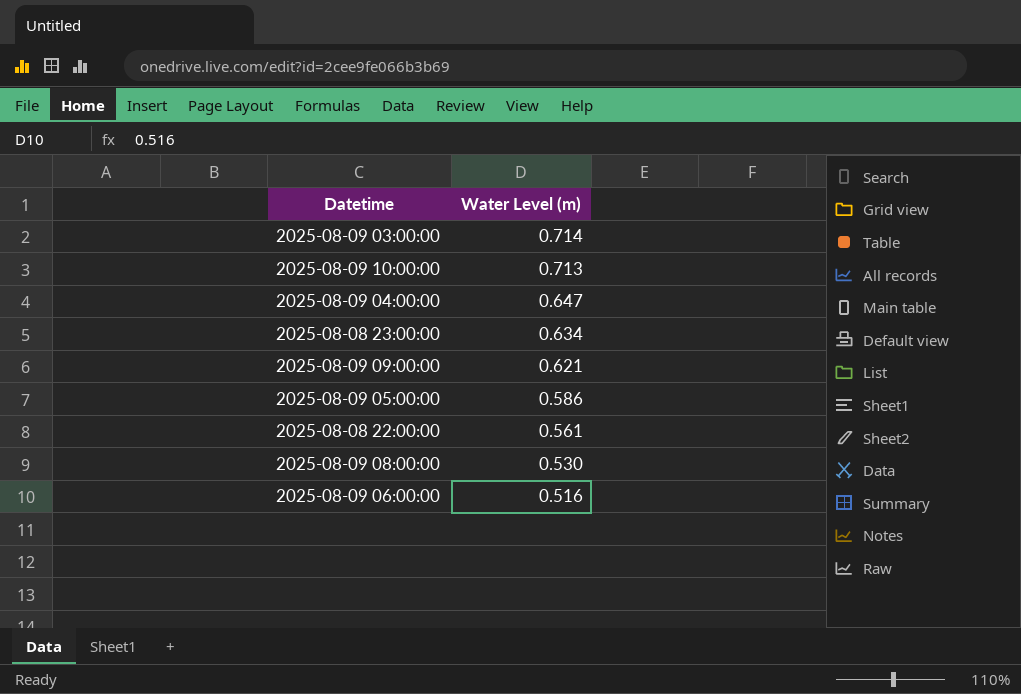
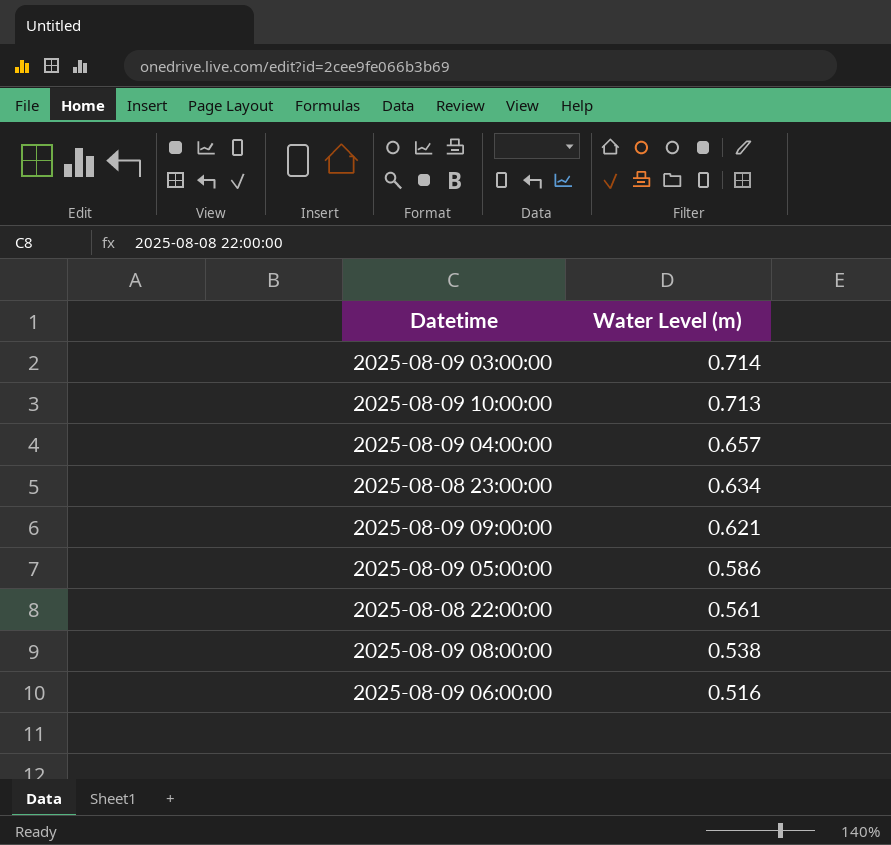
2025-08-09 04:00:00 | Water Level (m): 0.647 -> 0.657
2025-08-09 08:00:00 | Water Level (m): 0.530 -> 0.538

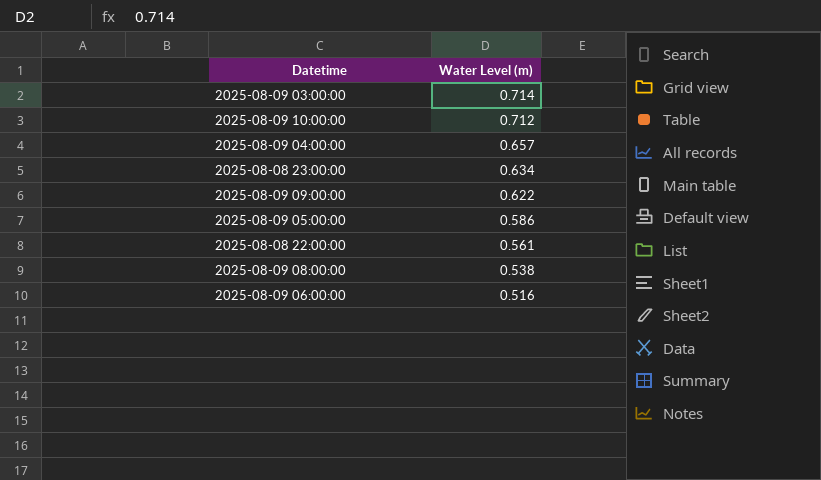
2025-08-09 10:00:00 | Water Level (m): 0.713 -> 0.712
2025-08-09 09:00:00 | Water Level (m): 0.621 -> 0.622

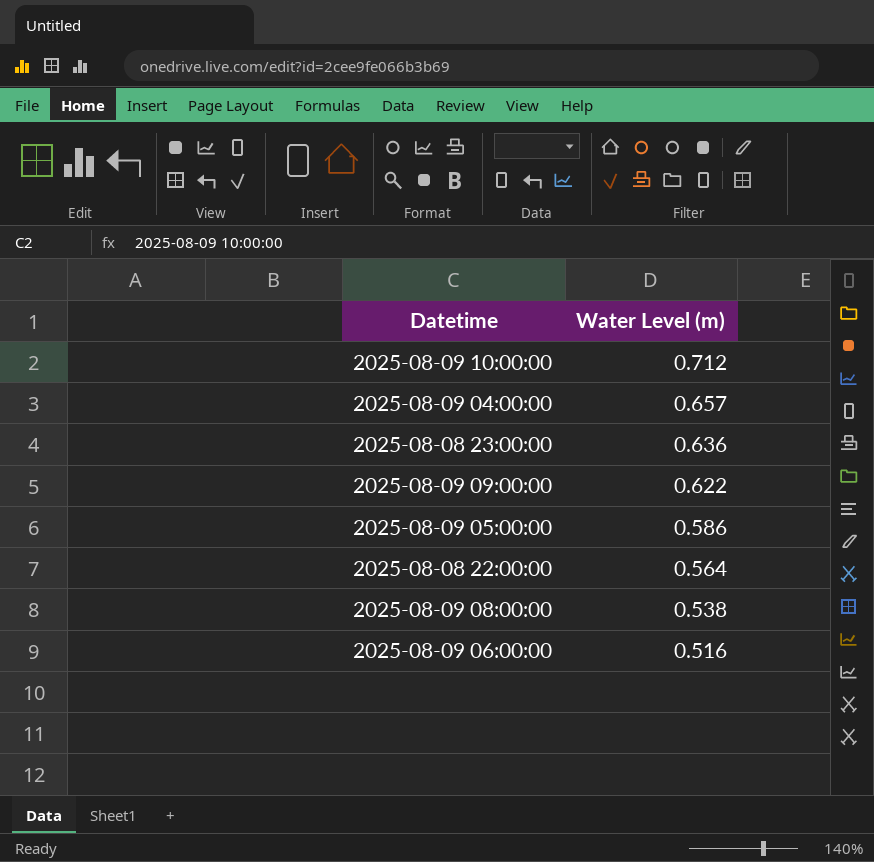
row 2025-08-09 03:00:00: 0.714 -> none
2025-08-08 23:00:00 | Water Level (m): 0.634 -> 0.636
2025-08-08 22:00:00 | Water Level (m): 0.561 -> 0.564

